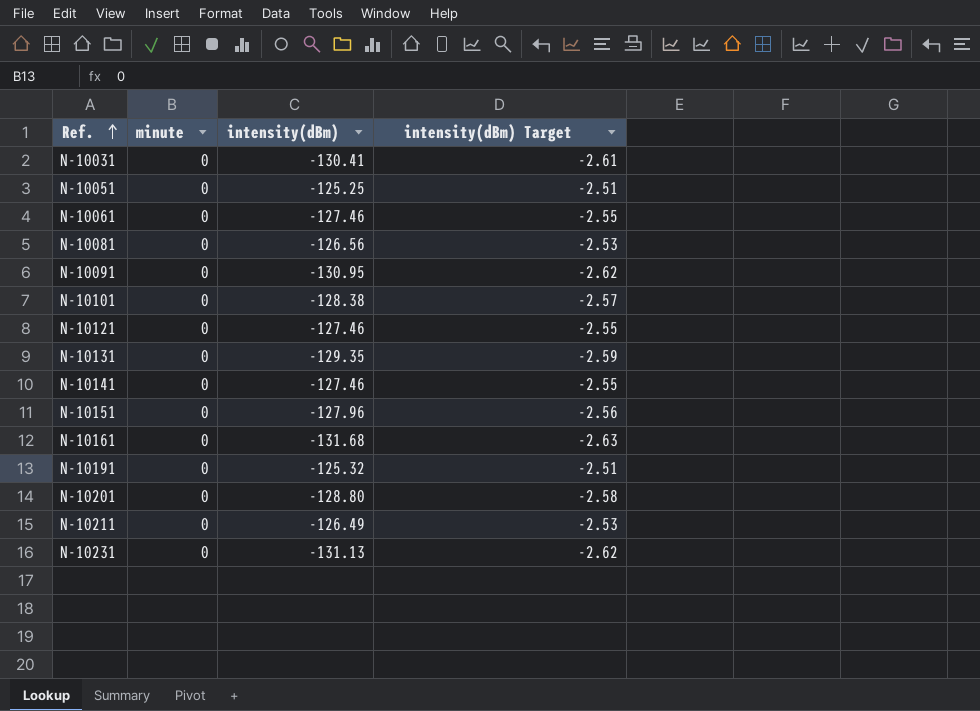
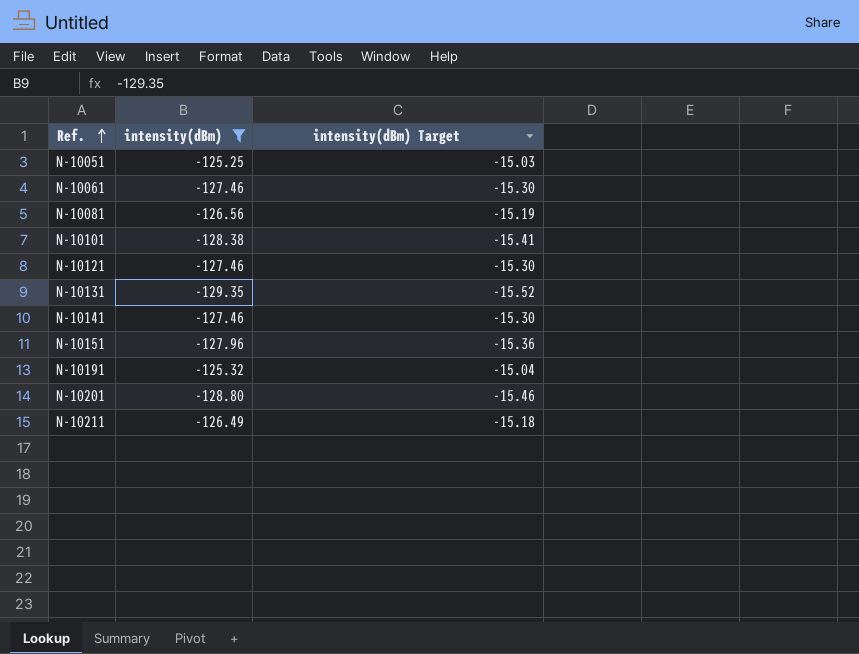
filter: none -> intensity(dBm) >= -129.35
column minute | position: 2 -> none
column intensity(dBm) Target | formula: [intensity(dBm)] * 0.02 -> [intensity(dBm)] * 0.12

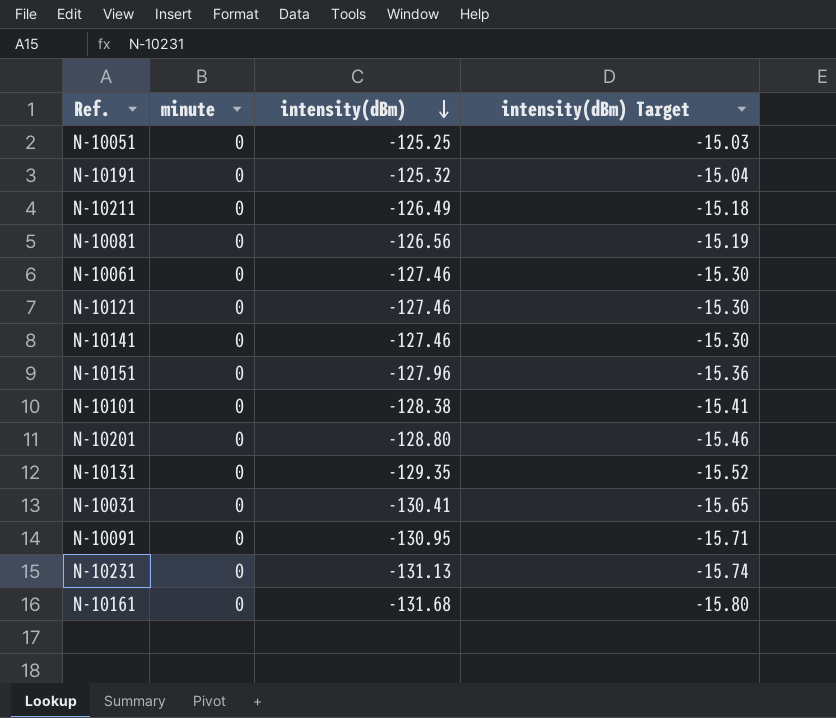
filter: intensity(dBm) >= -129.35 -> none
row order: Ref. ascending -> intensity(dBm) descending
column minute | position: none -> 2

